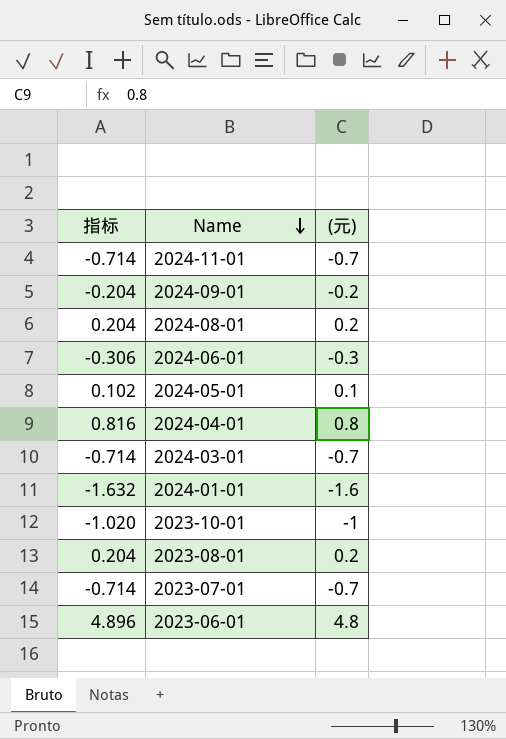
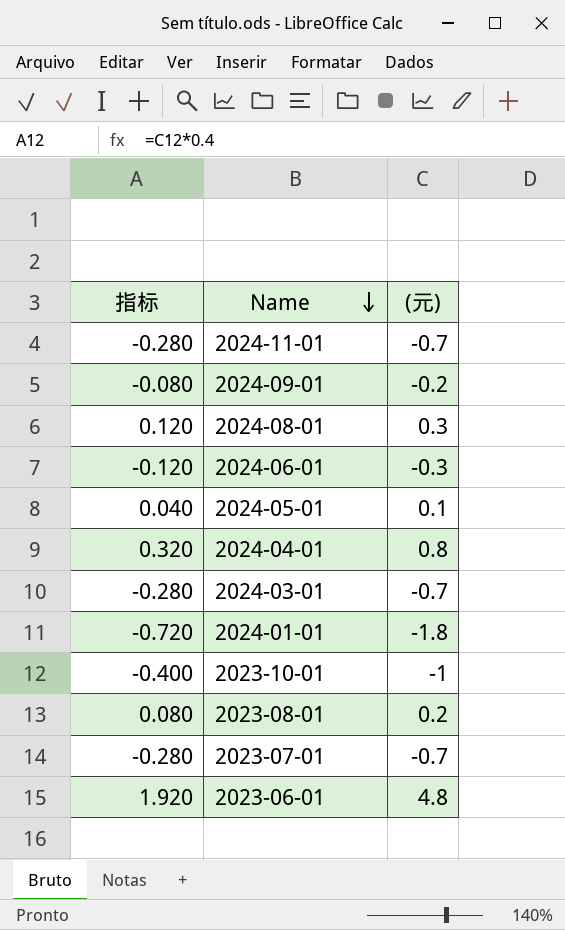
column 指标 | formula: [(元)] * 1.02 -> [(元)] * 0.4
2024-08-01 | (元): 0.2 -> 0.3
2024-01-01 | (元): -1.6 -> -1.8

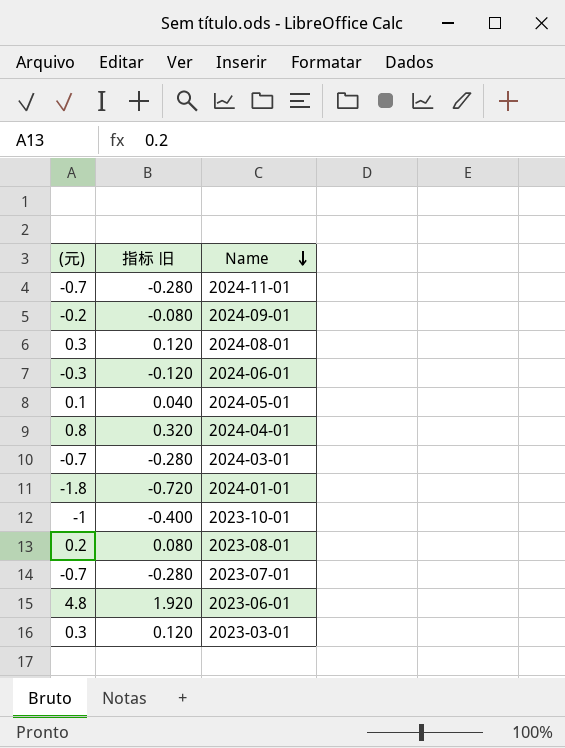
column (元) | position: 3 -> 1
column name: 指标 -> 指标 旧
row 2023-03-01: none -> 0.3 | 0.120

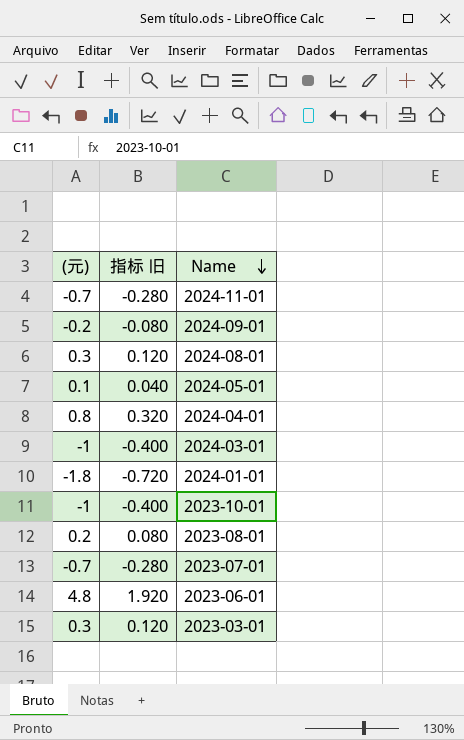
row 2024-06-01: -0.3 | -0.120 -> none
2024-03-01 | (元): -0.7 -> -1
2024-03-01 | 指标 旧: -0.280 -> -0.400

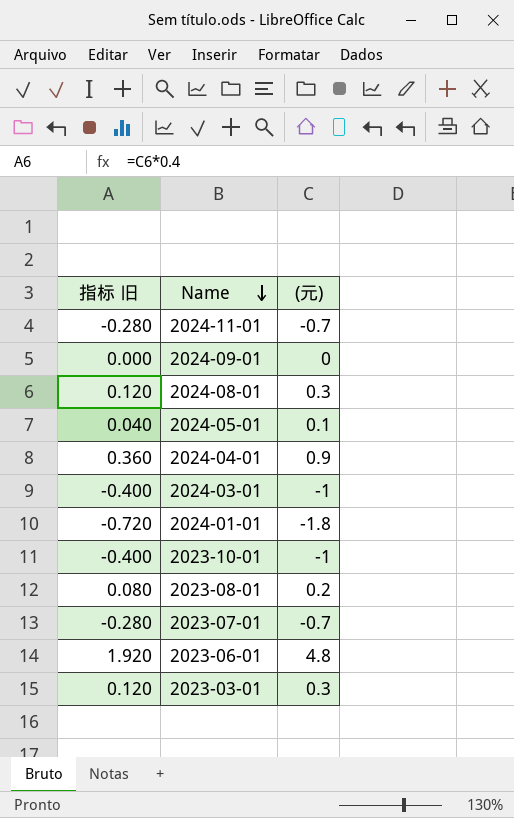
column (元) | position: 1 -> 3
2024-09-01 | 指标 旧: -0.080 -> 0.000
2024-09-01 | (元): -0.2 -> 0
2024-04-01 | 指标 旧: 0.320 -> 0.360
2024-04-01 | (元): 0.8 -> 0.9

